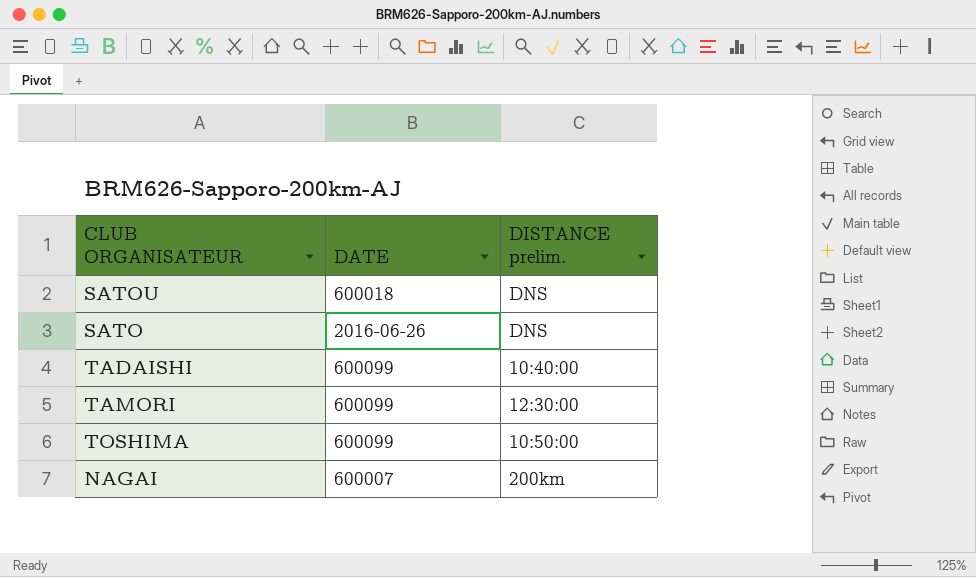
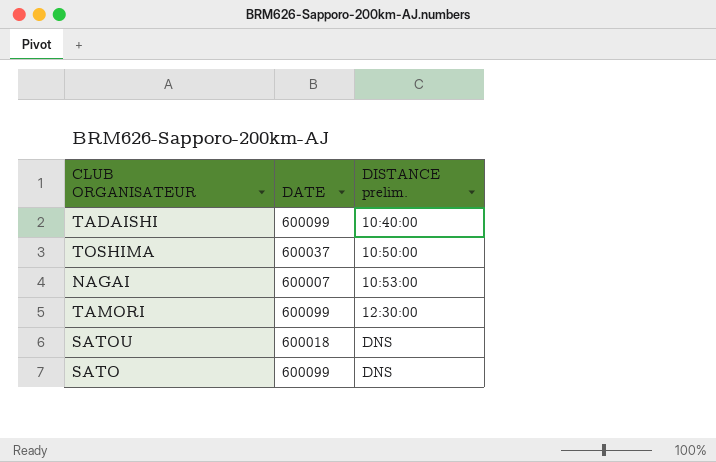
row order: none -> DISTANCE prelim. ascending
TOSHIMA | DATE: 600099 -> 600037
NAGAI | DISTANCE prelim.: 200km -> 10:53:00
SATO | DATE: 2016-06-26 -> 600099

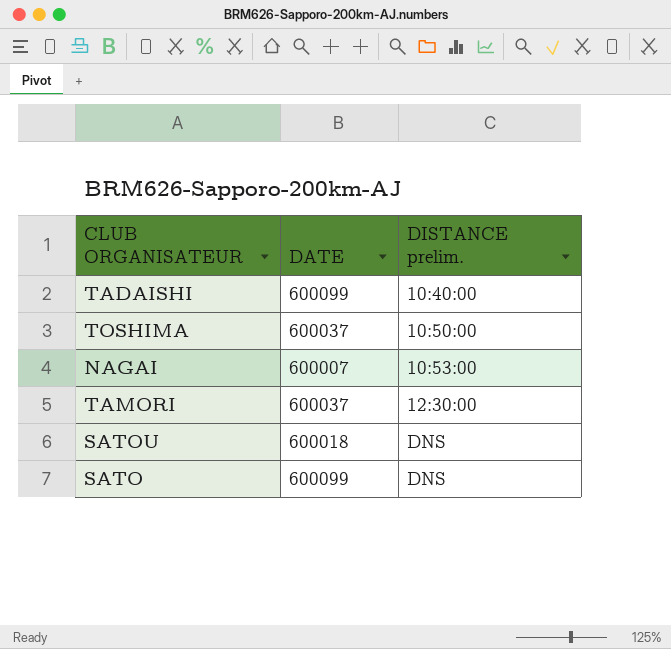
TAMORI | DATE: 600099 -> 600037

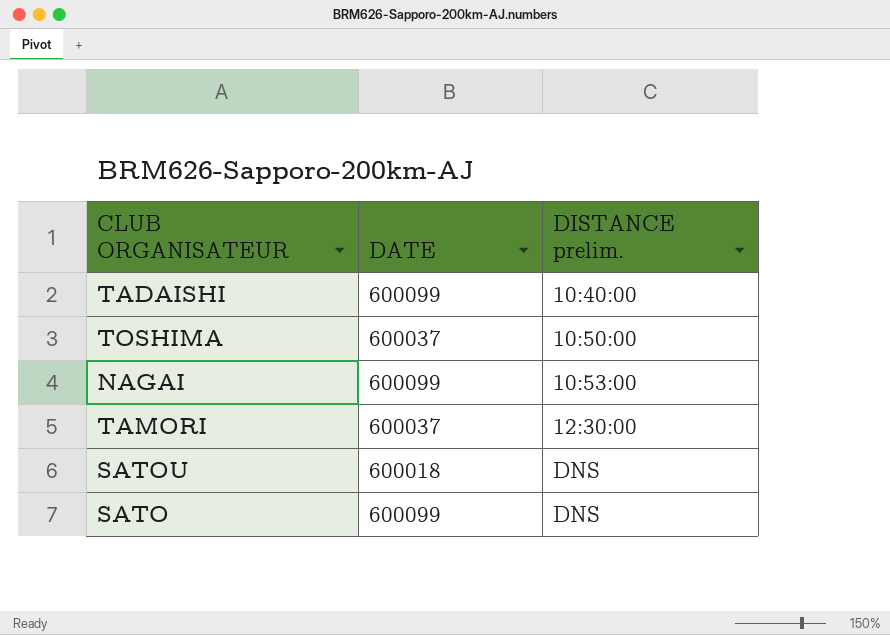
NAGAI | DATE: 600007 -> 600099

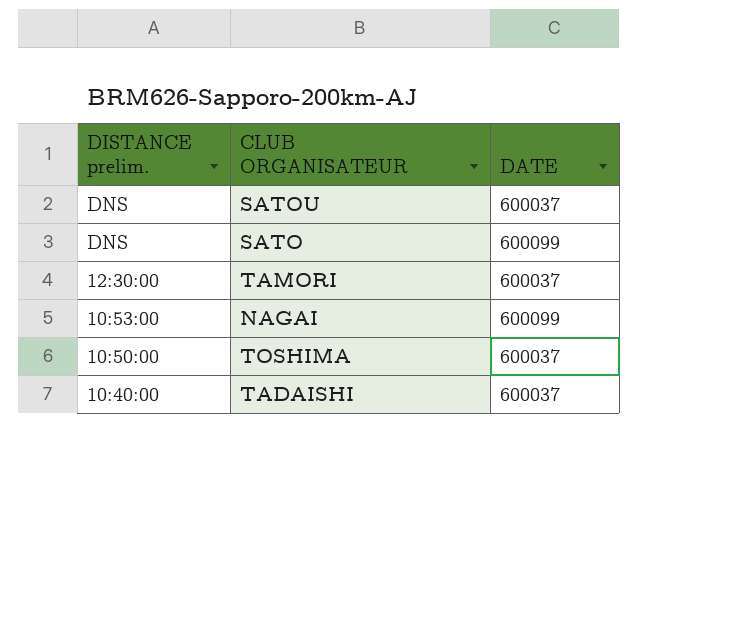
row order: DISTANCE prelim. ascending -> DISTANCE prelim. descending
column DISTANCE prelim. | position: 3 -> 1
SATOU | DATE: 600018 -> 600037
TADAISHI | DATE: 600099 -> 600037

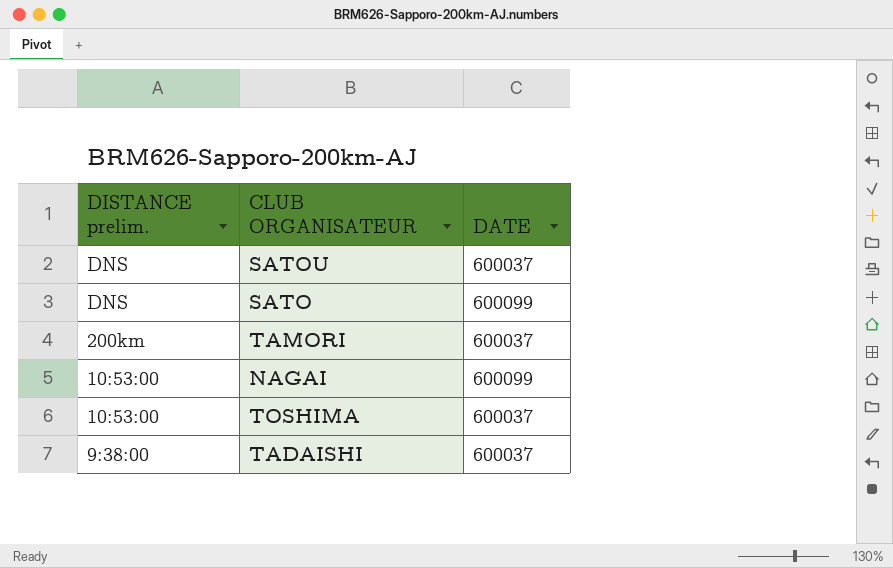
TAMORI | DISTANCE prelim.: 12:30:00 -> 200km
TOSHIMA | DISTANCE prelim.: 10:50:00 -> 10:53:00
TADAISHI | DISTANCE prelim.: 10:40:00 -> 9:38:00

